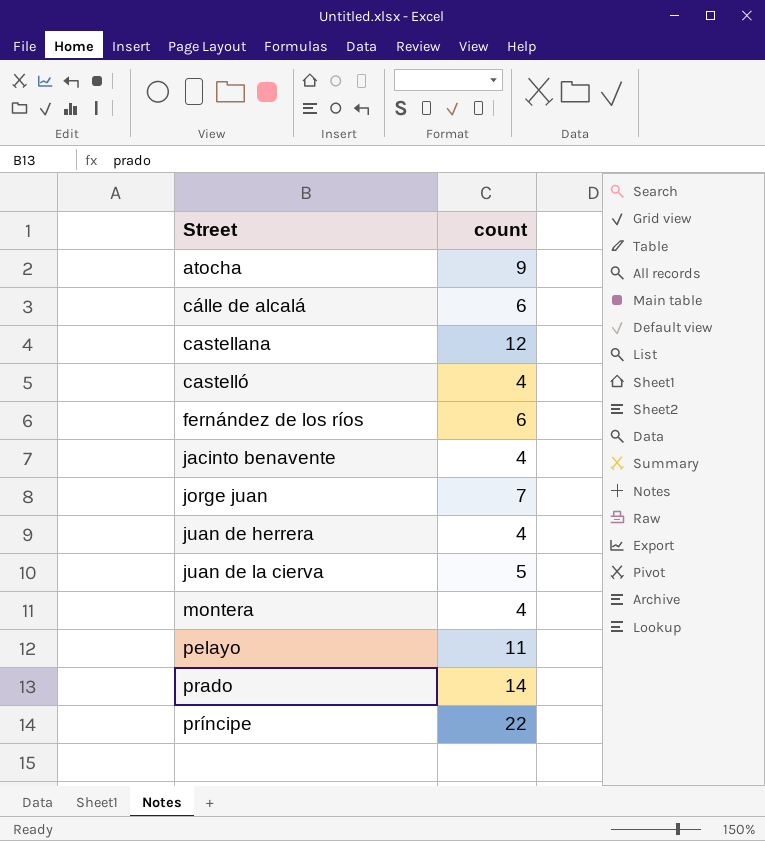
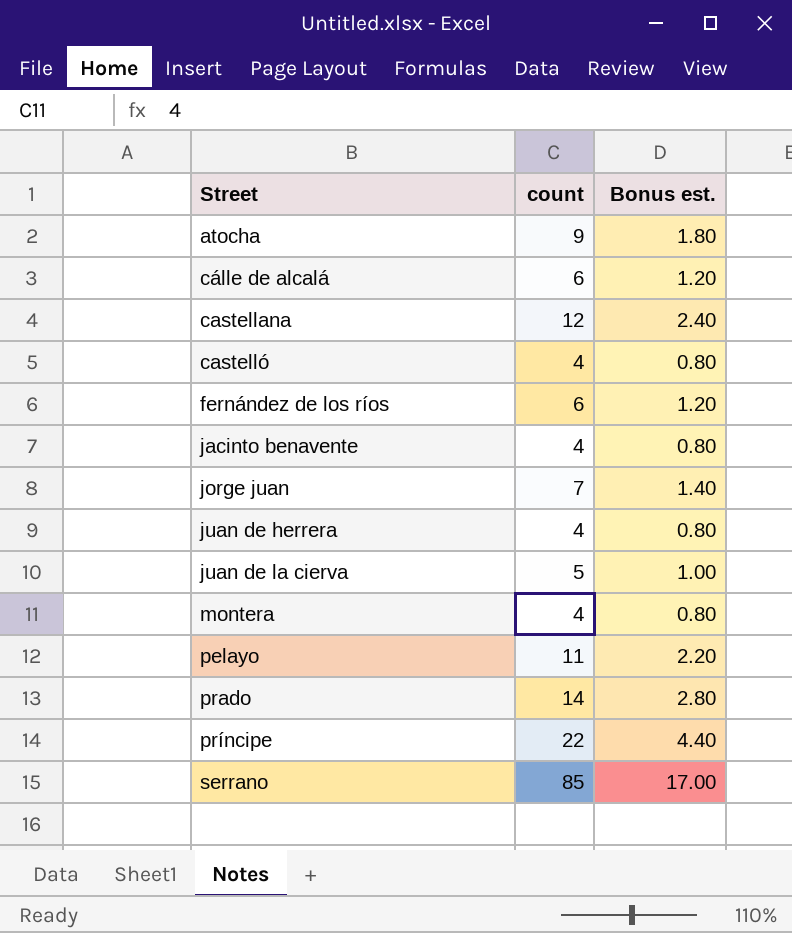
column Bonus est. | formula: none -> [count] * 0.2
row serrano: none -> 85 | 17.00

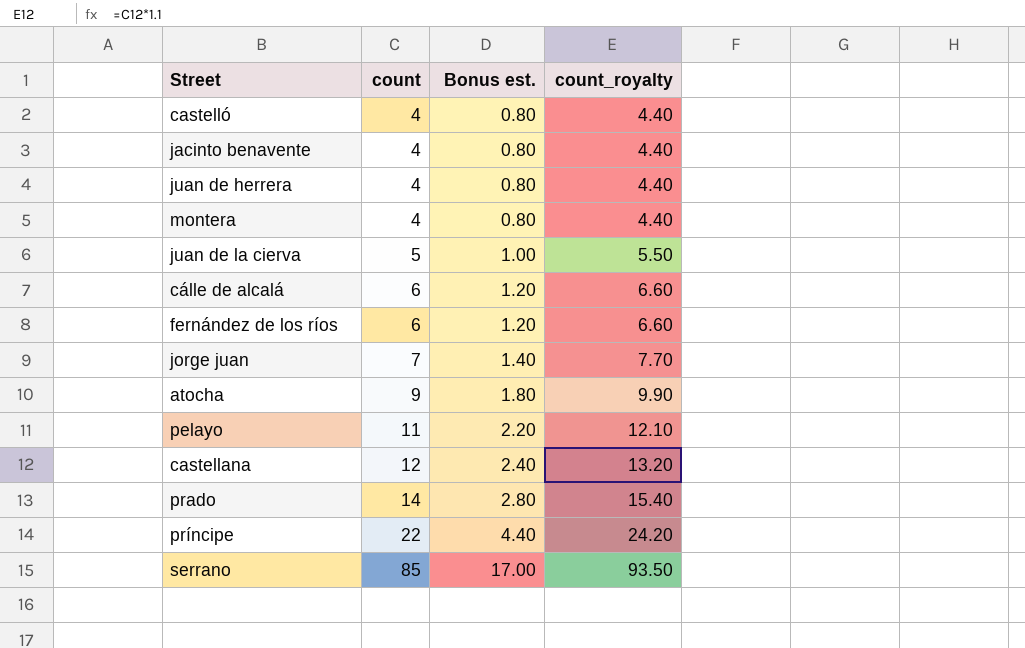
row order: Street ascending -> count ascending
column count_royalty | formula: none -> [count] * 1.1

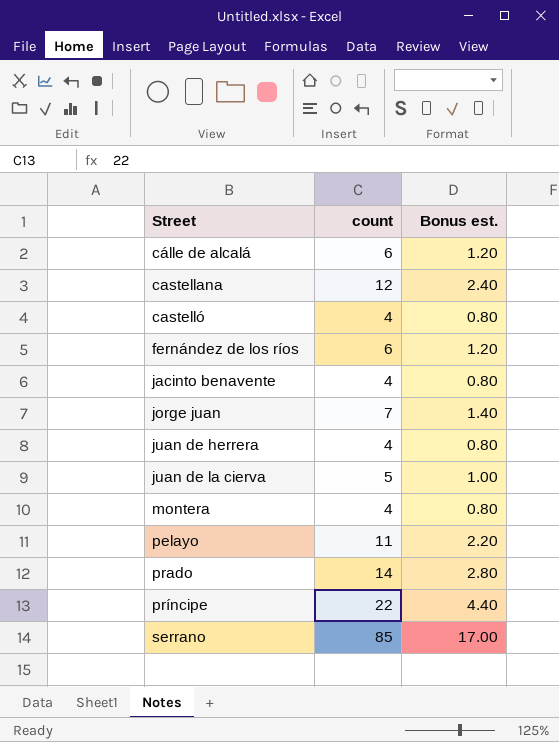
row order: count ascending -> Street ascending
column count_royalty | formula: [count] * 1.1 -> none
row atocha: 9 | 1.80 | 9.90 -> none

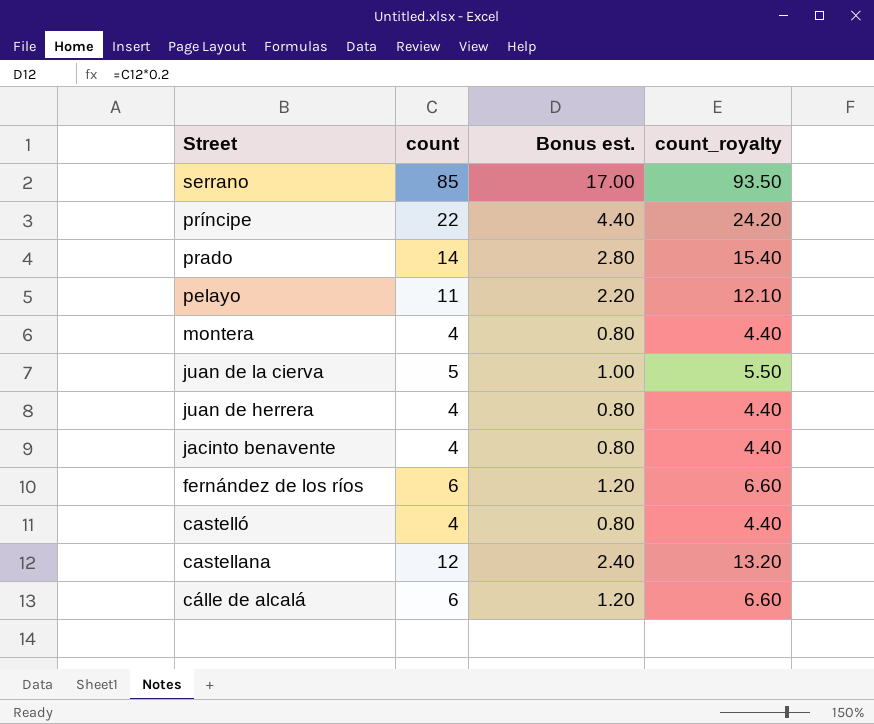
row order: Street ascending -> Street descending
column count_royalty | formula: none -> [count] * 1.1
row jorge juan: 7 | 1.40 -> none

